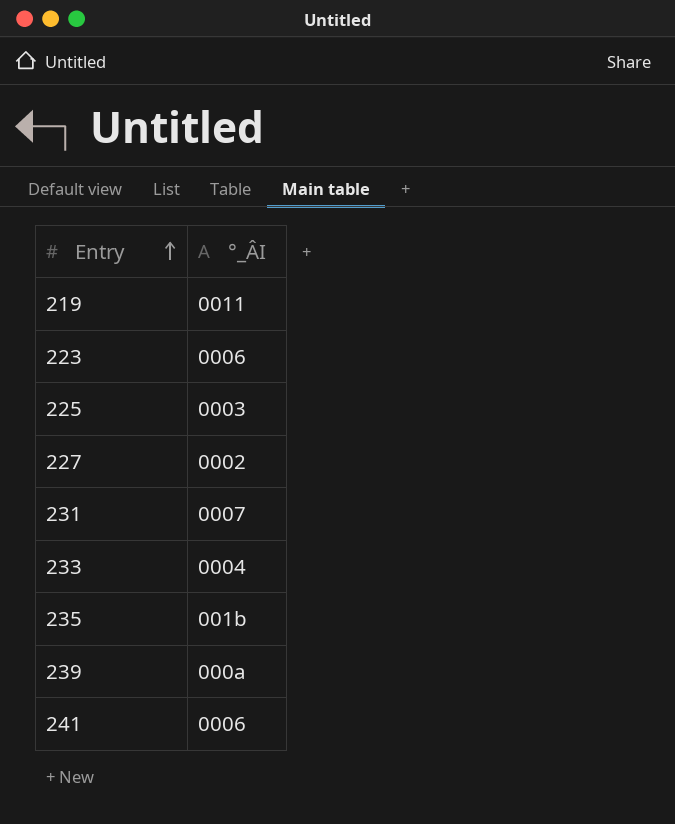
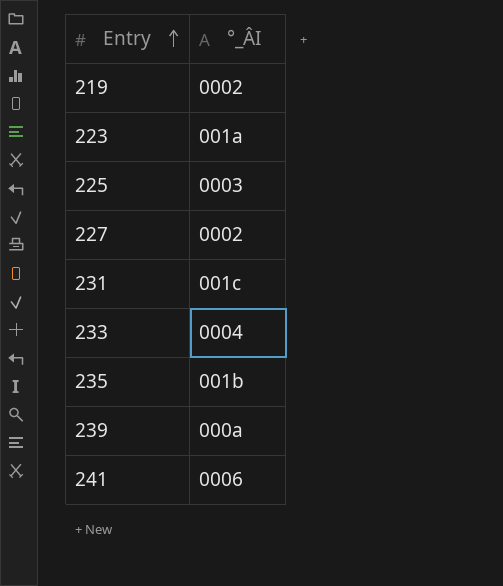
219 | °_ÂI: 0011 -> 0002
223 | °_ÂI: 0006 -> 001a
231 | °_ÂI: 0007 -> 001c

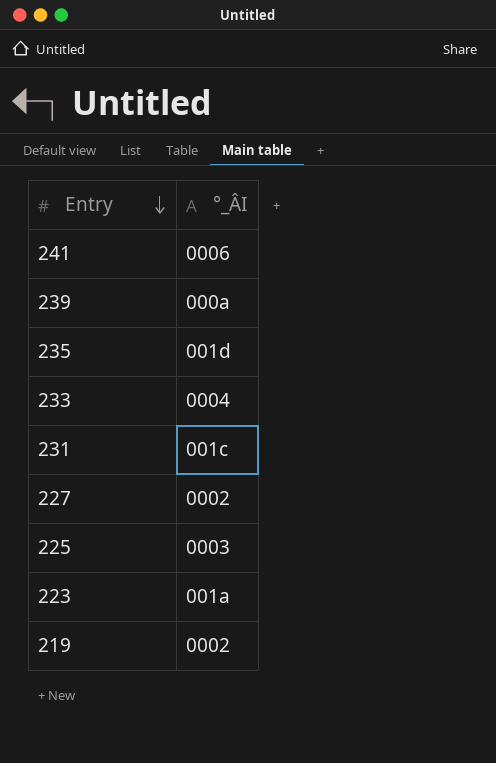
row order: Entry ascending -> Entry descending
235 | °_ÂI: 001b -> 001d

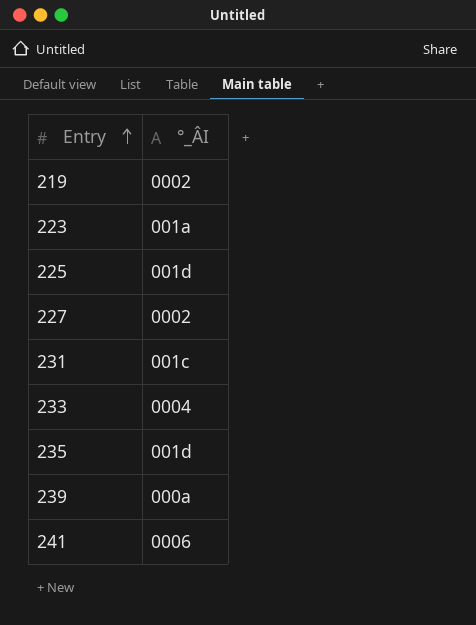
row order: Entry descending -> Entry ascending
225 | °_ÂI: 0003 -> 001d

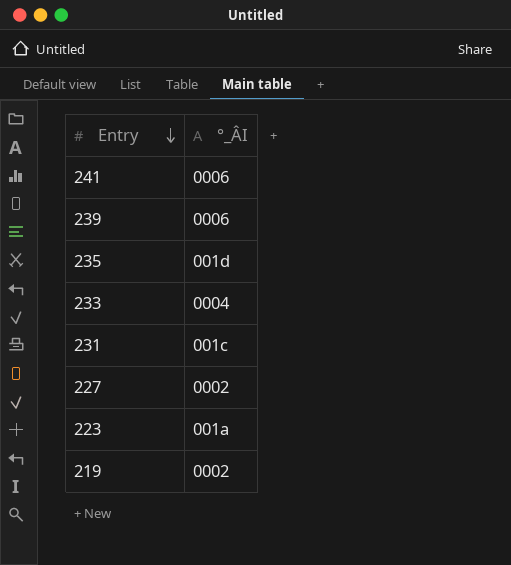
row order: Entry ascending -> Entry descending
row 225: 001d -> none
239 | °_ÂI: 000a -> 0006

